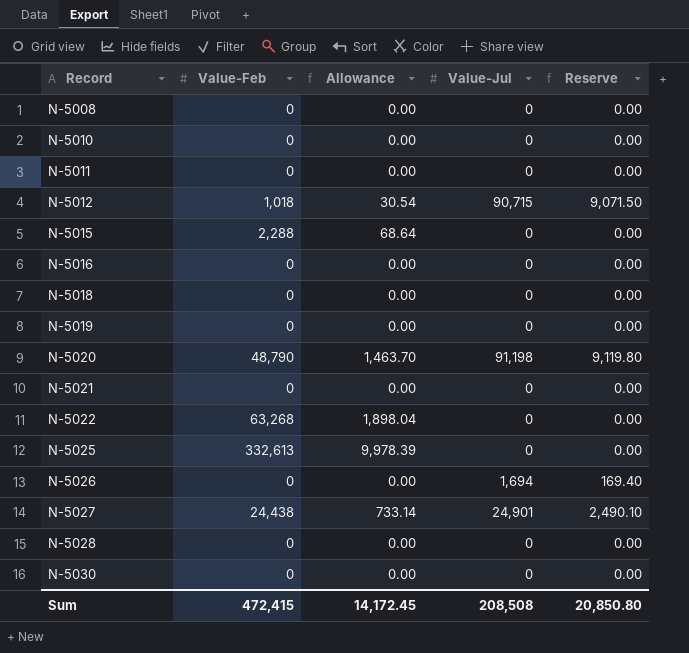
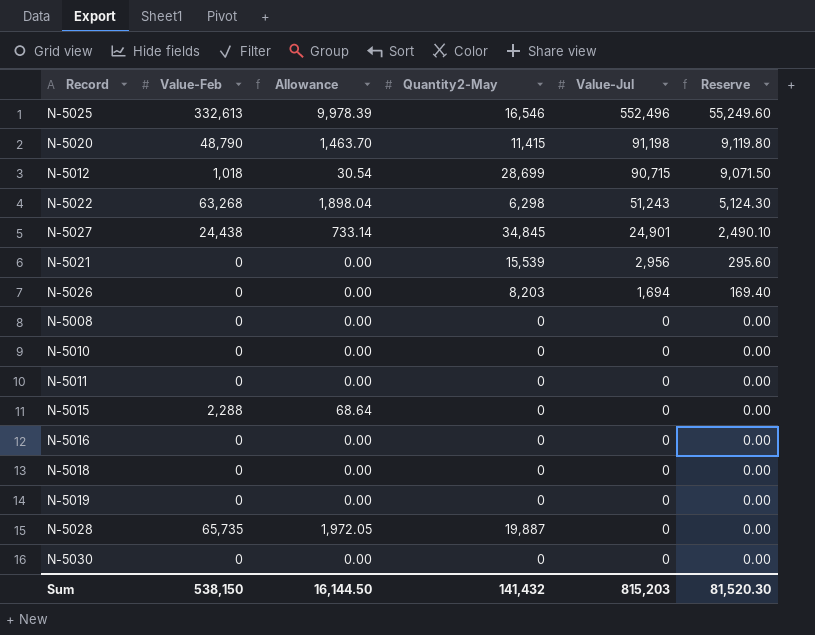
row order: Record ascending -> Value-Jul descending
column Quantity2-May | position: none -> 4
N-5025 | Value-Jul: 0 -> 552,496
N-5025 | Reserve: 0.00 -> 55,249.60
N-5022 | Value-Jul: 0 -> 51,243
N-5022 | Reserve: 0.00 -> 5,124.30
N-5021 | Value-Jul: 0 -> 2,956
N-5021 | Reserve: 0.00 -> 295.60
N-5028 | Value-Feb: 0 -> 65,735
N-5028 | Allowance: 0.00 -> 1,972.05
Sum | Value-Feb: 472,415 -> 538,150
Sum | Allowance: 14,172.45 -> 16,144.50
Sum | Value-Jul: 208,508 -> 815,203
Sum | Reserve: 20,850.80 -> 81,520.30

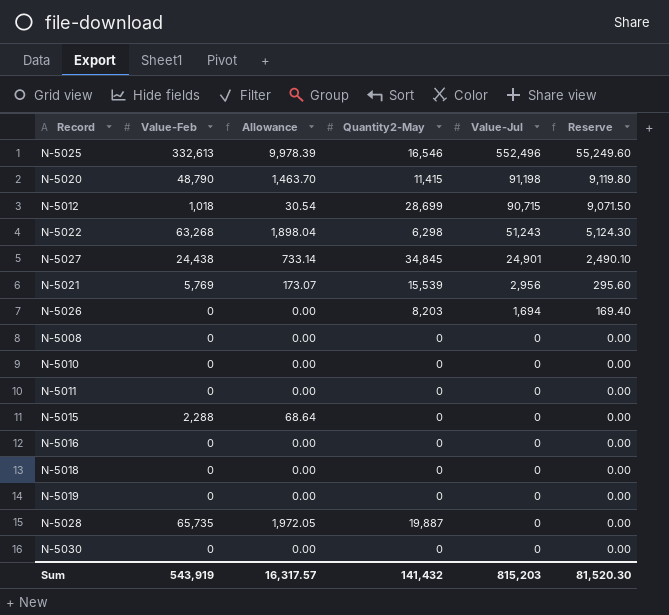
N-5021 | Value-Feb: 0 -> 5,769
N-5021 | Allowance: 0.00 -> 173.07
Sum | Value-Feb: 538,150 -> 543,919
Sum | Allowance: 16,144.50 -> 16,317.57

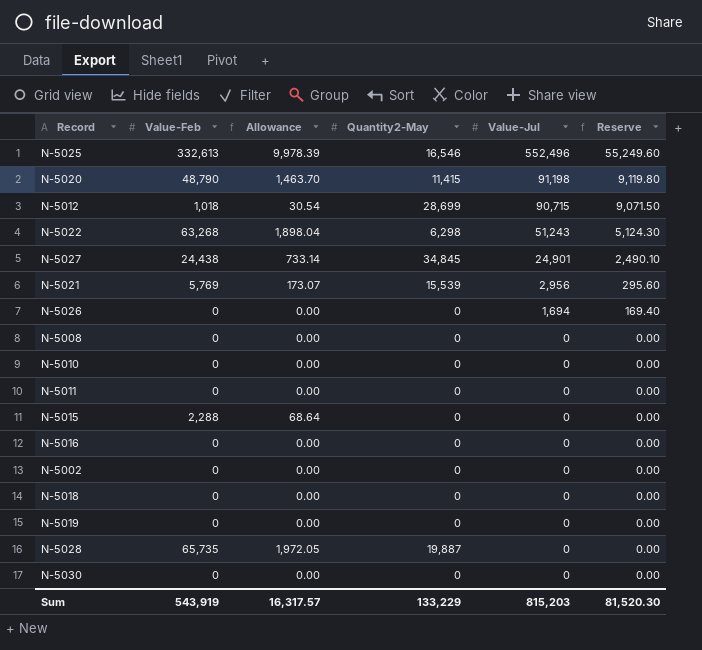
N-5026 | Quantity2-May: 8,203 -> 0
row N-5002: none -> 0 | 0.00 | 0 | 0 | 0.00
Sum | Quantity2-May: 141,432 -> 133,229

